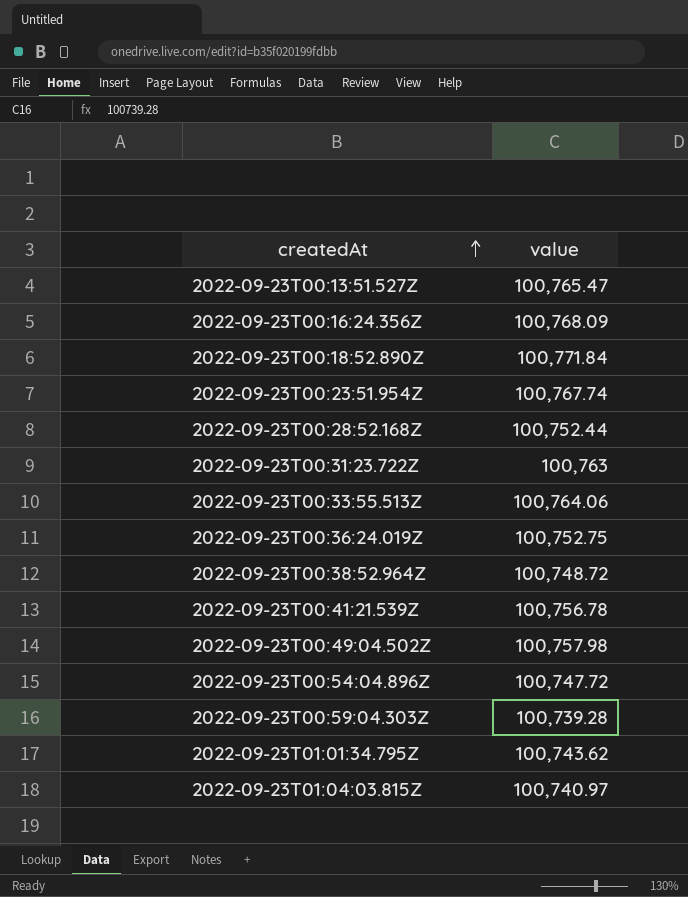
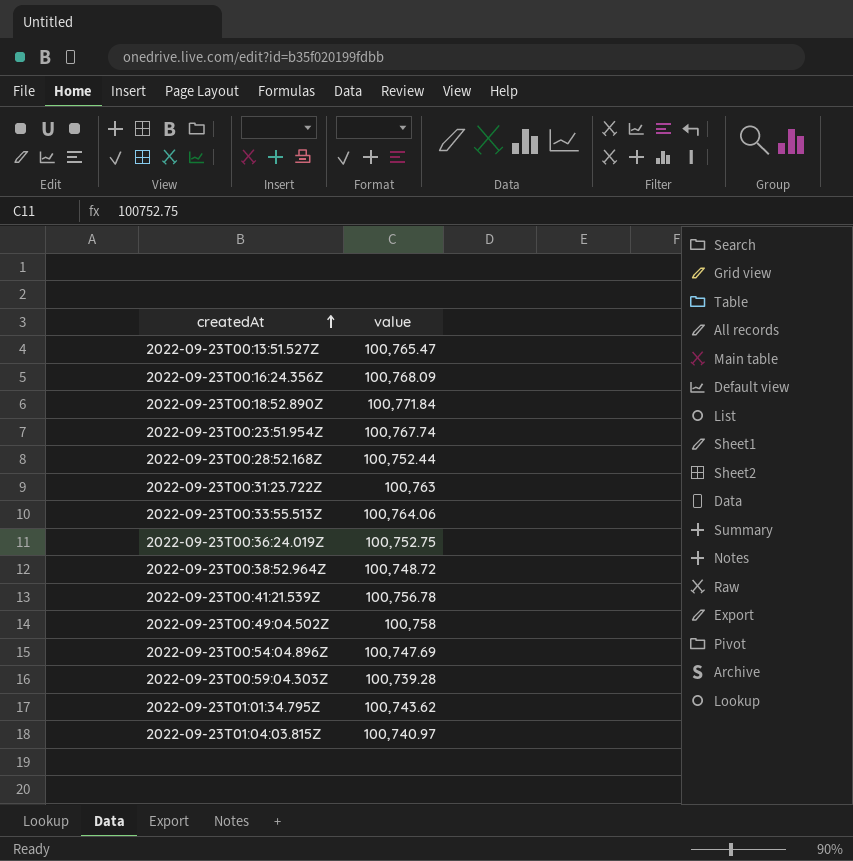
2022-09-23T00:49:04.502Z | value: 100,757.98 -> 100,758
2022-09-23T00:54:04.896Z | value: 100,747.72 -> 100,747.69

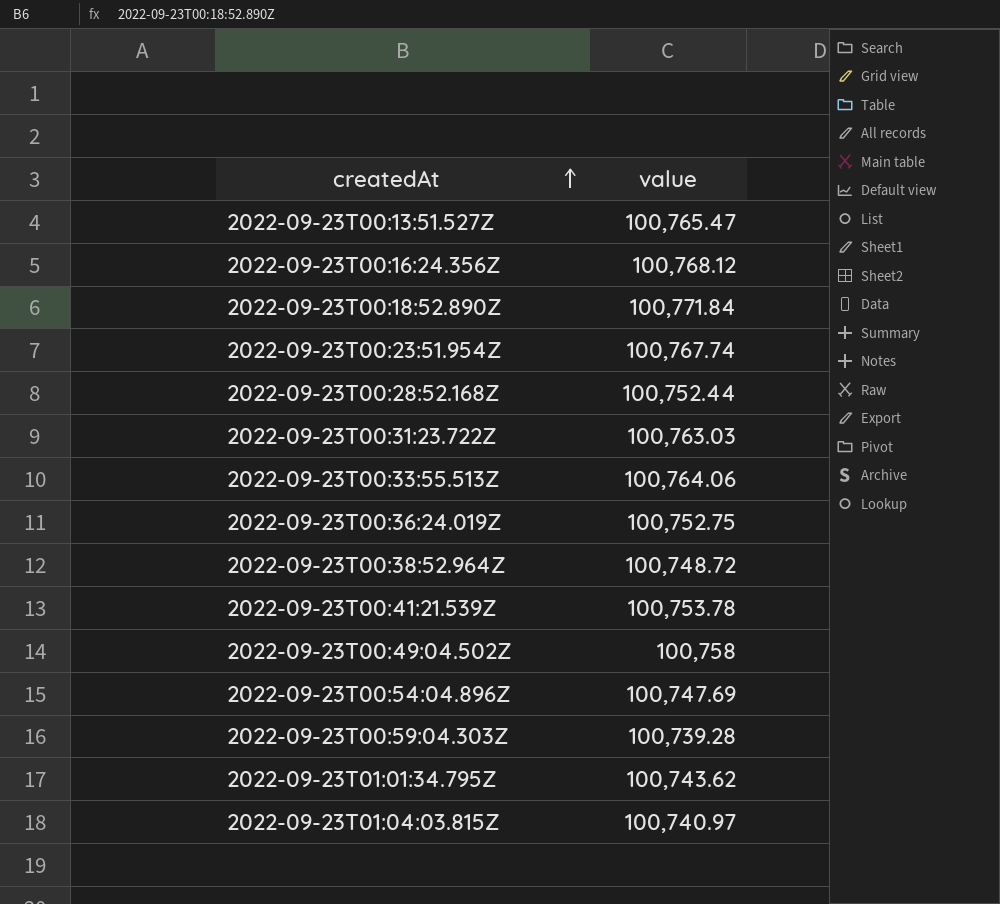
2022-09-23T00:16:24.356Z | value: 100,768.09 -> 100,768.12
2022-09-23T00:31:23.722Z | value: 100,763 -> 100,763.03
2022-09-23T00:41:21.539Z | value: 100,756.78 -> 100,753.78

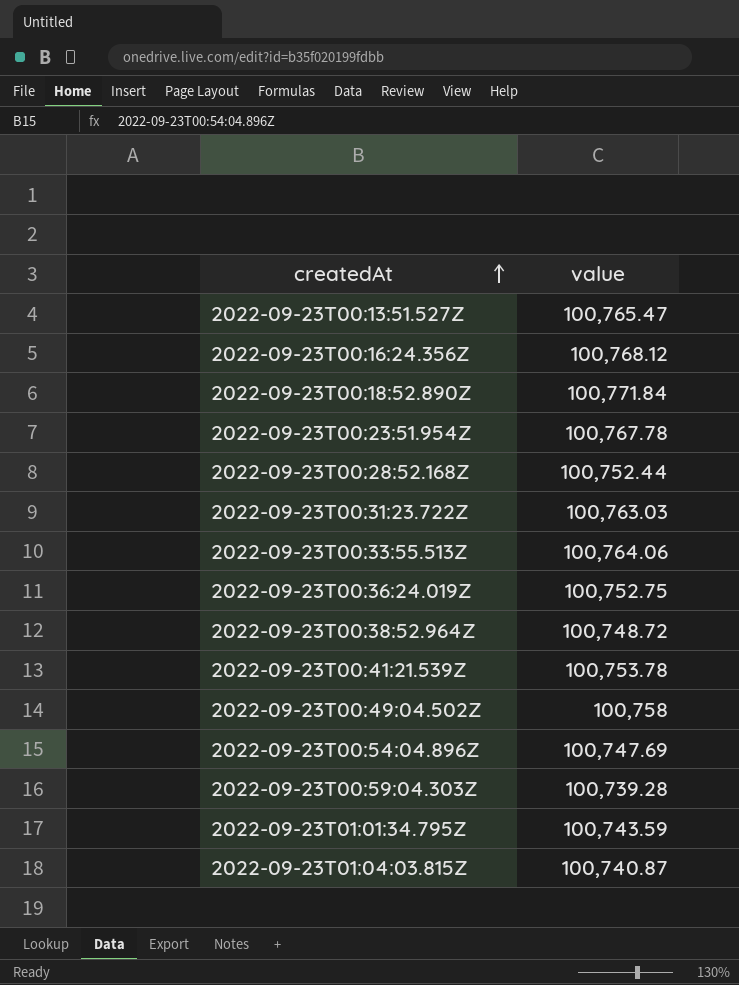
2022-09-23T00:23:51.954Z | value: 100,767.74 -> 100,767.78
2022-09-23T01:01:34.795Z | value: 100,743.62 -> 100,743.59
2022-09-23T01:04:03.815Z | value: 100,740.97 -> 100,740.87

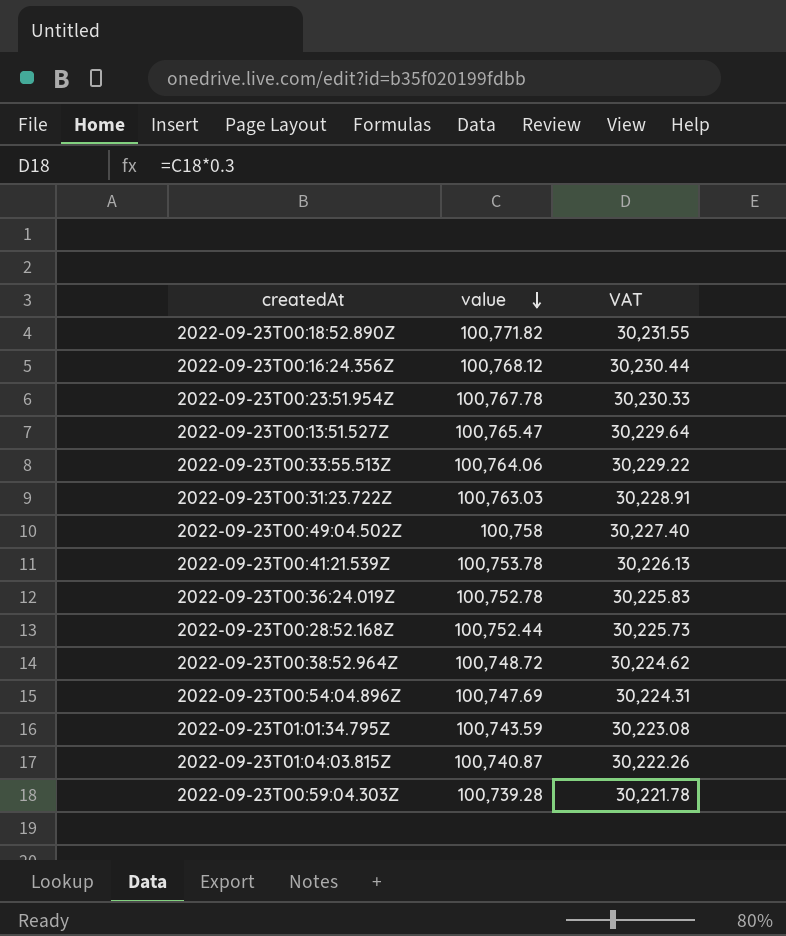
row order: createdAt ascending -> value descending
column VAT | formula: none -> [value] * 0.3
2022-09-23T00:18:52.890Z | value: 100,771.84 -> 100,771.82
2022-09-23T00:36:24.019Z | value: 100,752.75 -> 100,752.78

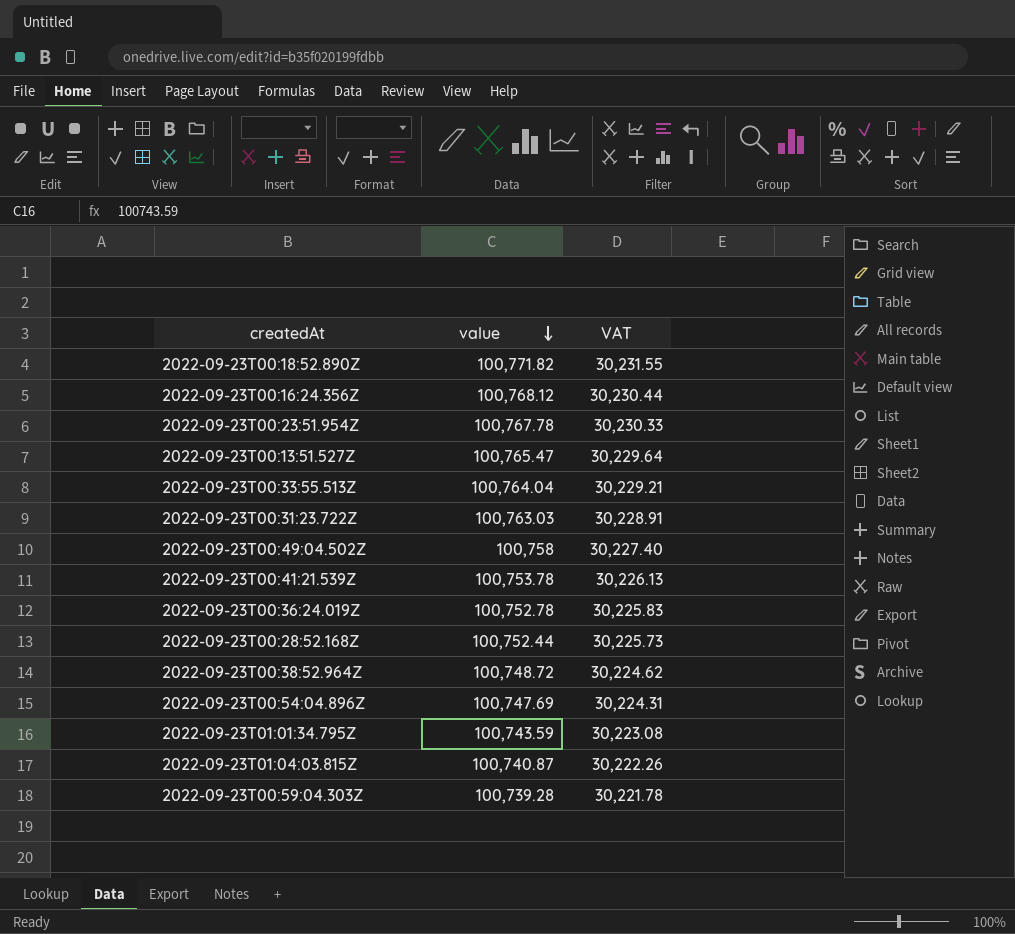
2022-09-23T00:33:55.513Z | value: 100,764.06 -> 100,764.04
2022-09-23T00:33:55.513Z | VAT: 30,229.22 -> 30,229.21

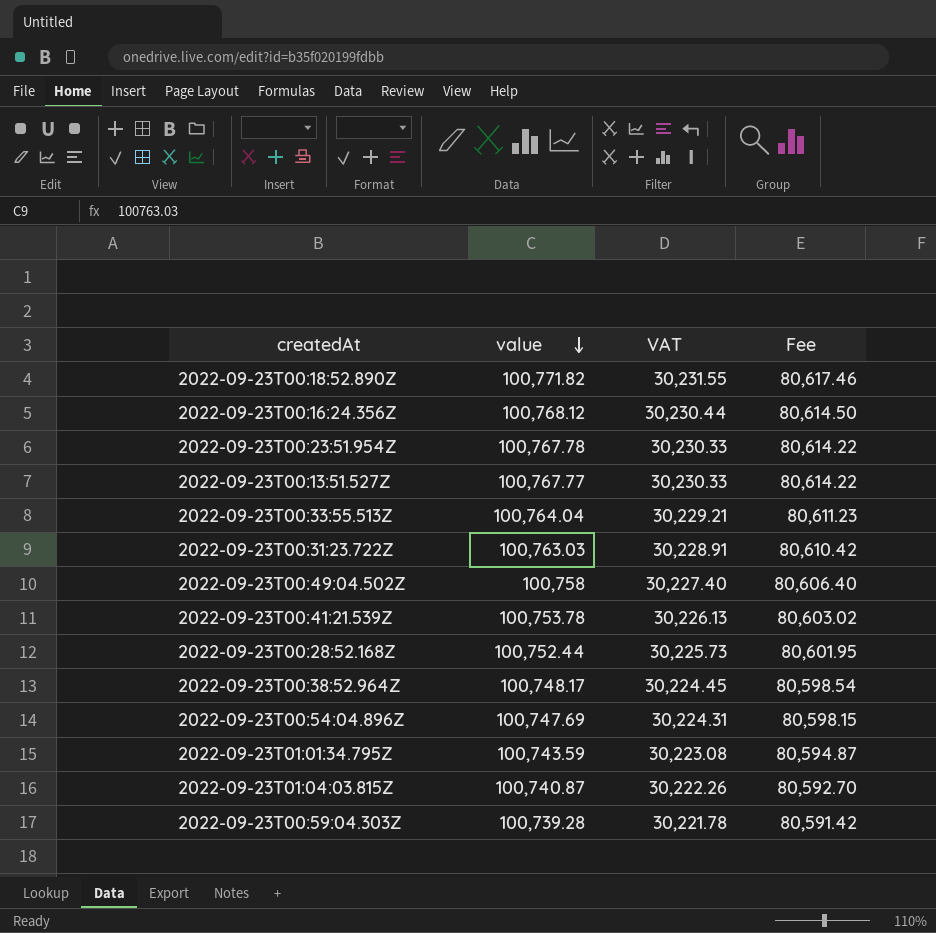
column Fee | formula: none -> [value] * 0.8
row 2022-09-23T00:36:24.019Z: 100,752.78 | 30,225.83 -> none
2022-09-23T00:13:51.527Z | value: 100,765.47 -> 100,767.77
2022-09-23T00:13:51.527Z | VAT: 30,229.64 -> 30,230.33
2022-09-23T00:38:52.964Z | value: 100,748.72 -> 100,748.17
2022-09-23T00:38:52.964Z | VAT: 30,224.62 -> 30,224.45

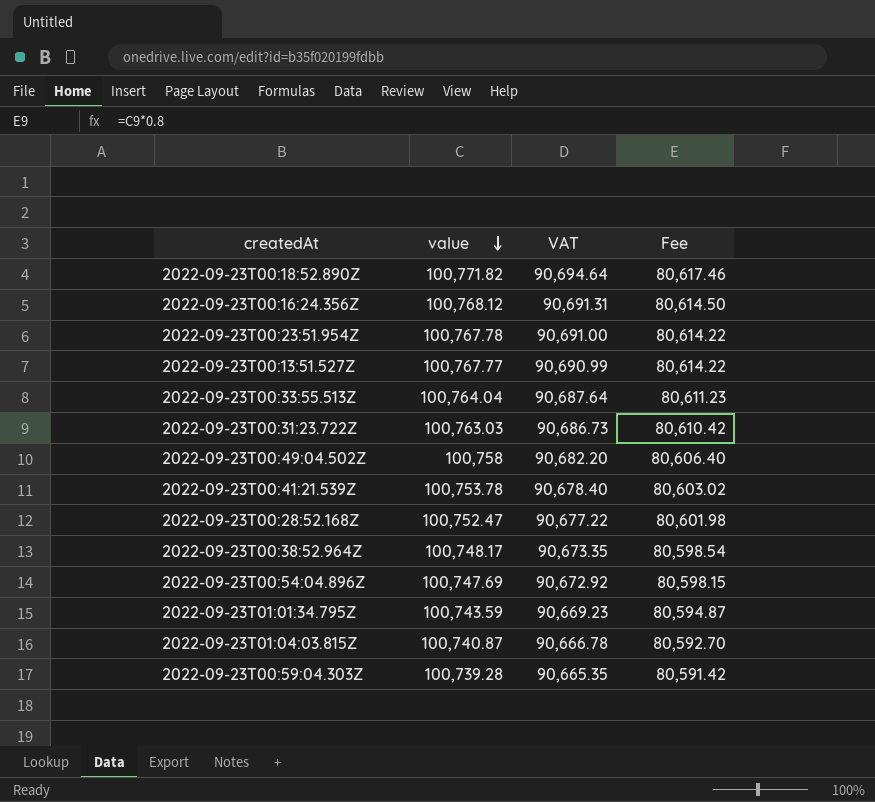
column VAT | formula: [value] * 0.3 -> [value] * 0.9
2022-09-23T00:28:52.168Z | value: 100,752.44 -> 100,752.47
2022-09-23T00:28:52.168Z | Fee: 80,601.95 -> 80,601.98

